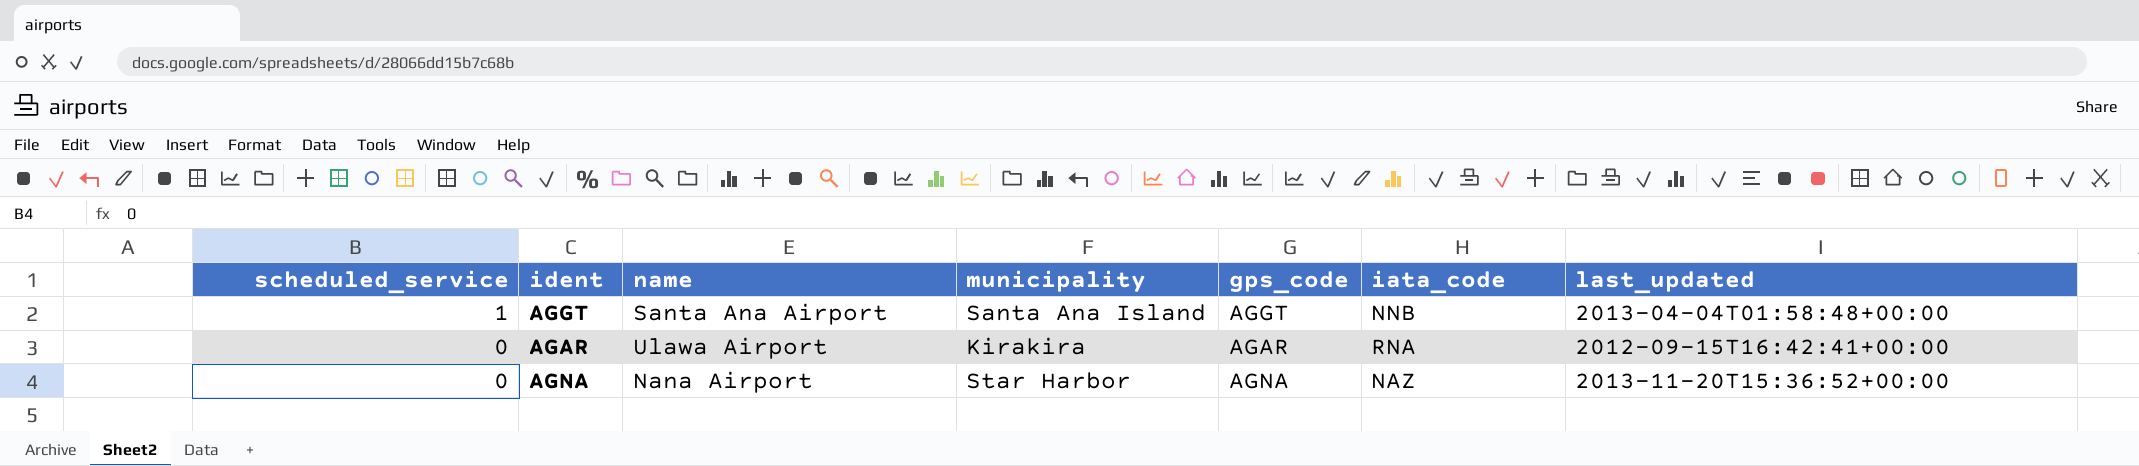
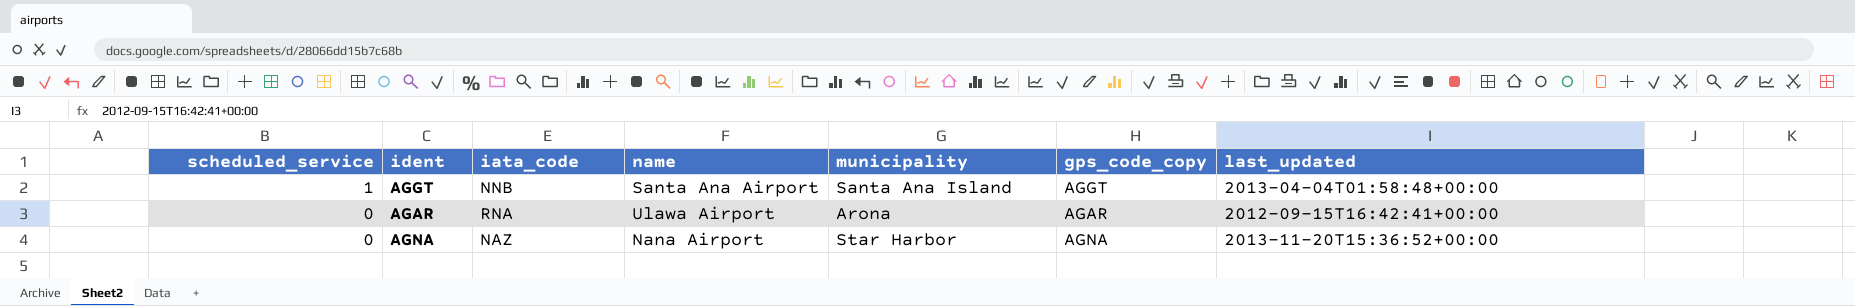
column iata_code | position: 6 -> 3
column name: gps_code -> gps_code_copy
AGAR | municipality: Kirakira -> Arona

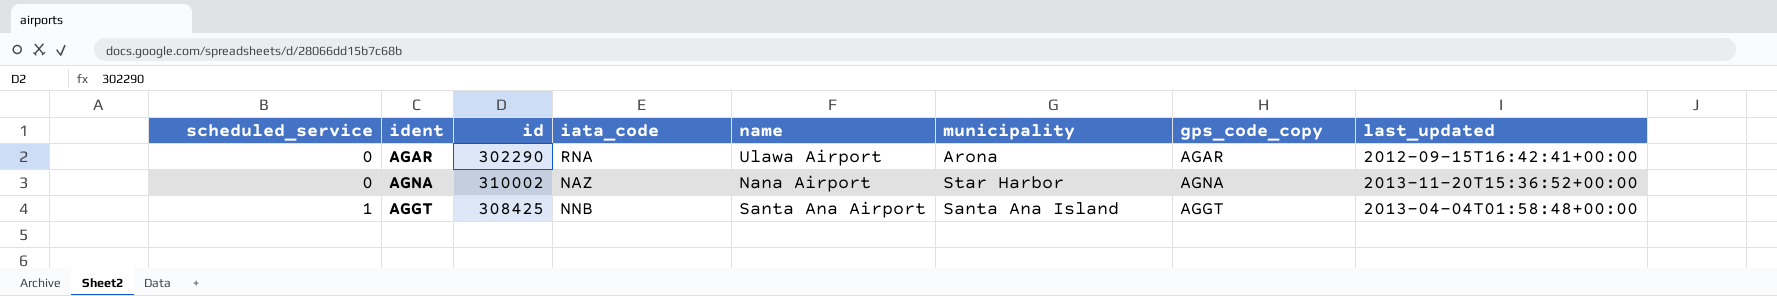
row order: scheduled_service descending -> scheduled_service ascending
column id | position: none -> 3

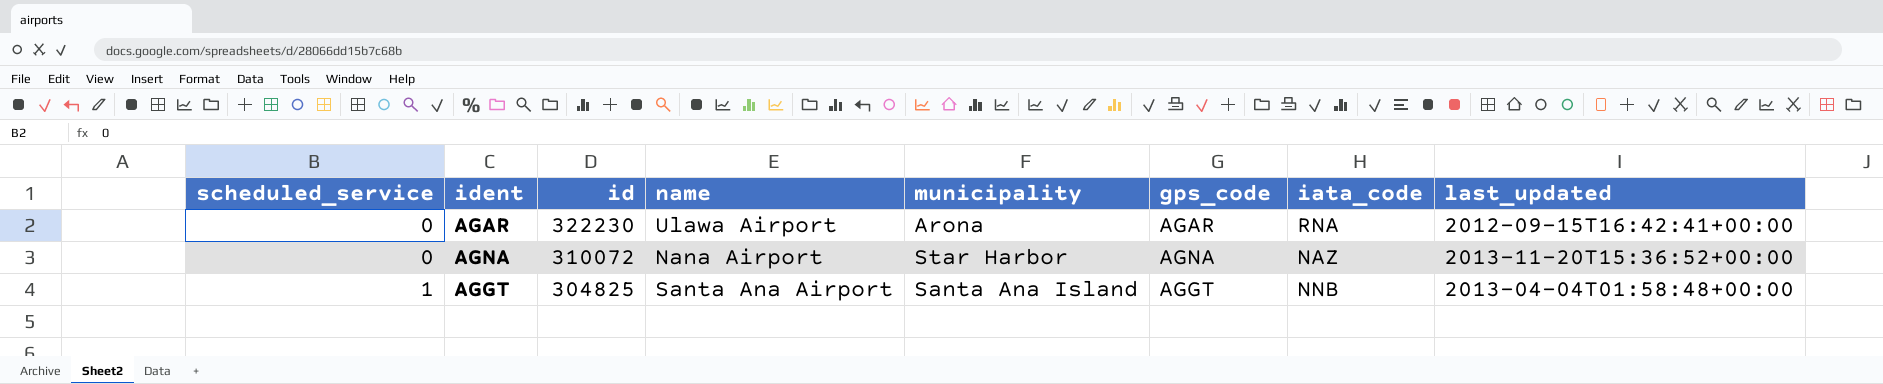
column name: gps_code_copy -> gps_code
column iata_code | position: 4 -> 7
AGAR | id: 302290 -> 322230
AGNA | id: 310002 -> 310072
AGGT | id: 308425 -> 304825

